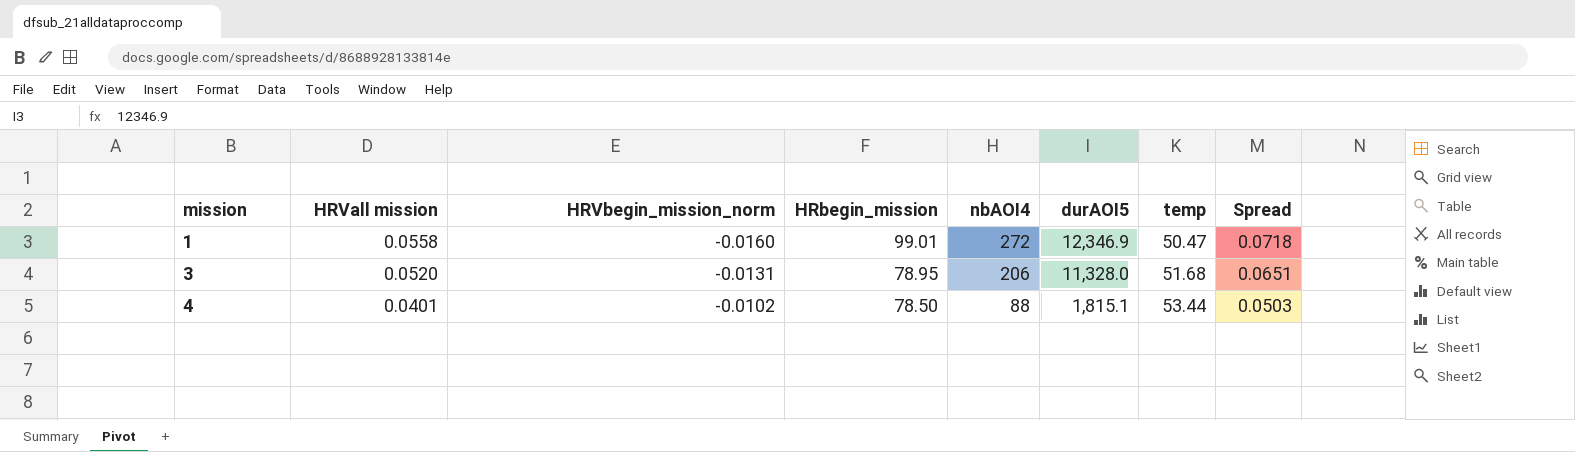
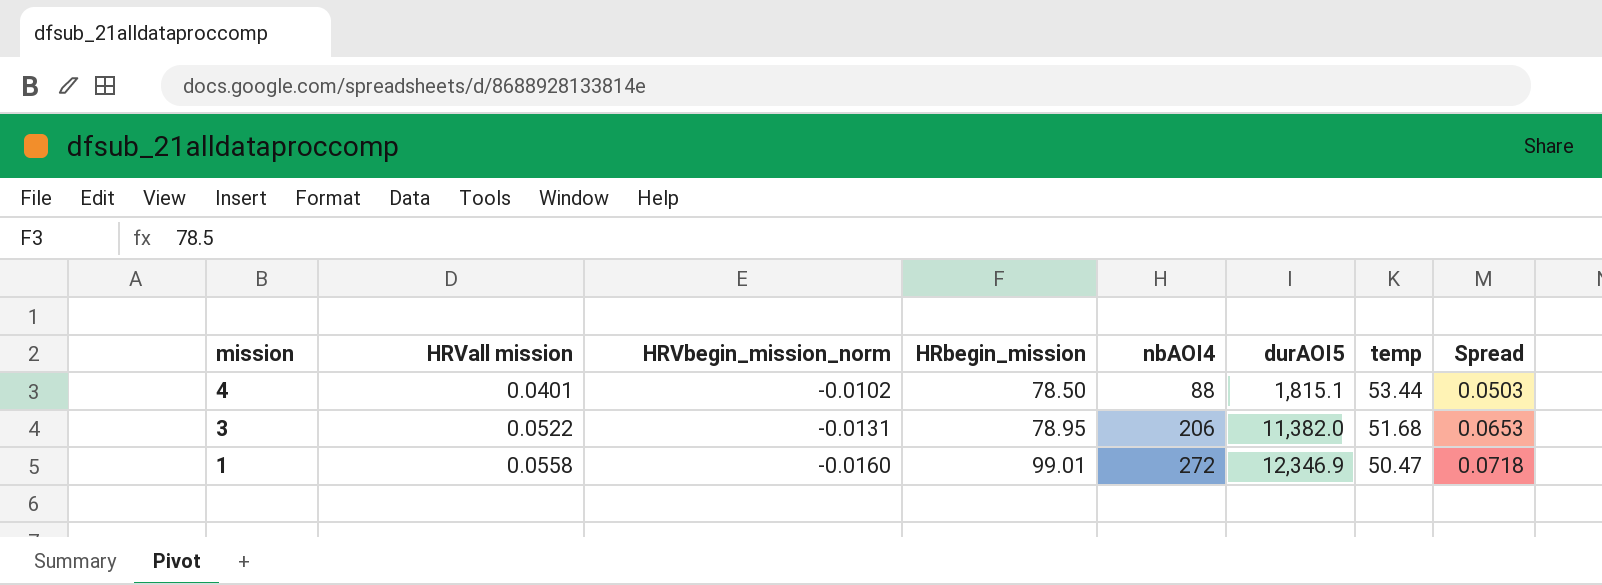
row order: mission ascending -> mission descending
3 | HRVall mission: 0.0520 -> 0.0522
3 | durAOI5: 11,328.0 -> 11,382.0
3 | Spread: 0.0651 -> 0.0653

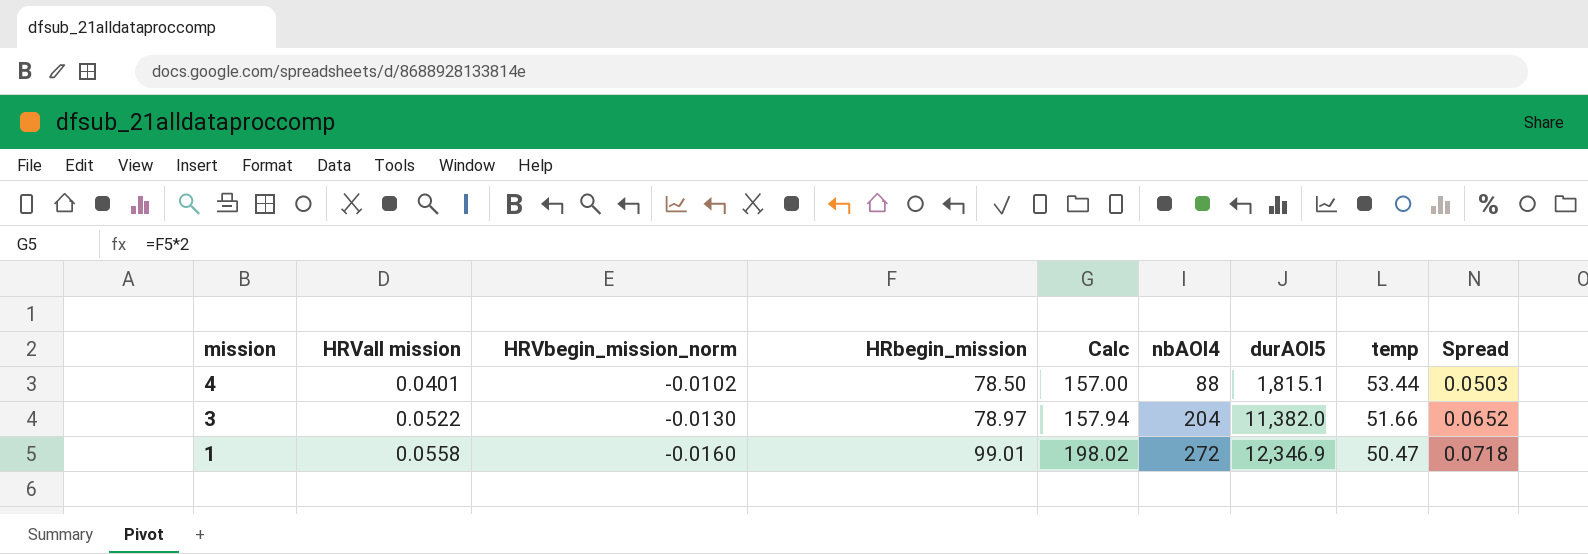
column Calc | formula: none -> [HRbegin_mission] * 2
3 | HRVbegin_mission_norm: -0.0131 -> -0.0130
3 | HRbegin_mission: 78.95 -> 78.97
3 | nbAOI4: 206 -> 204
3 | temp: 51.68 -> 51.66
3 | Spread: 0.0653 -> 0.0652

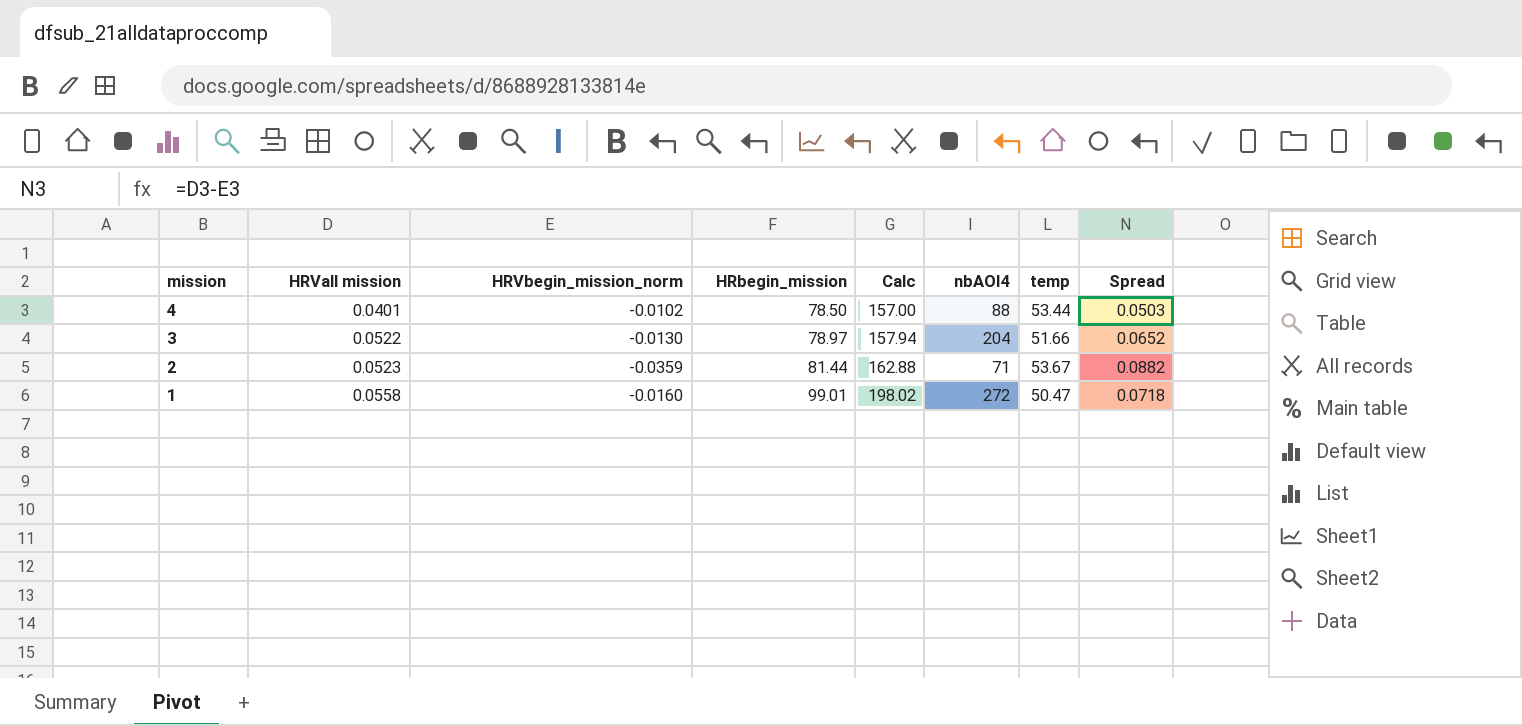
column durAOI5 | position: 7 -> none
row 2: none -> 0.0523 | -0.0359 | 81.44 | 162.88 | 71 | 53.67 | 0.0882

